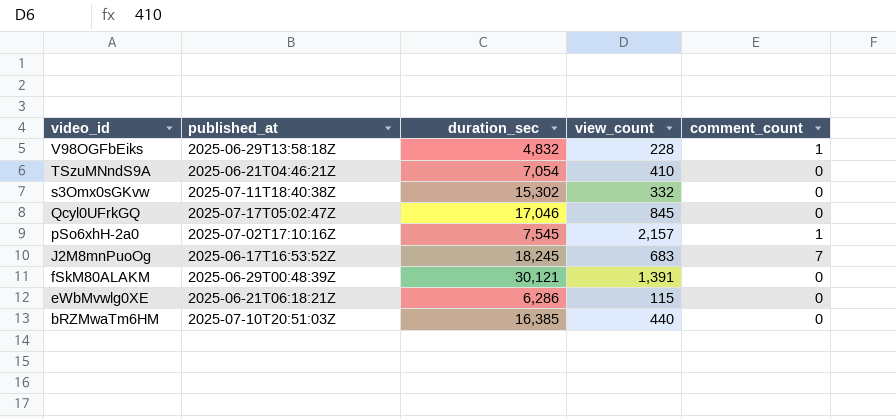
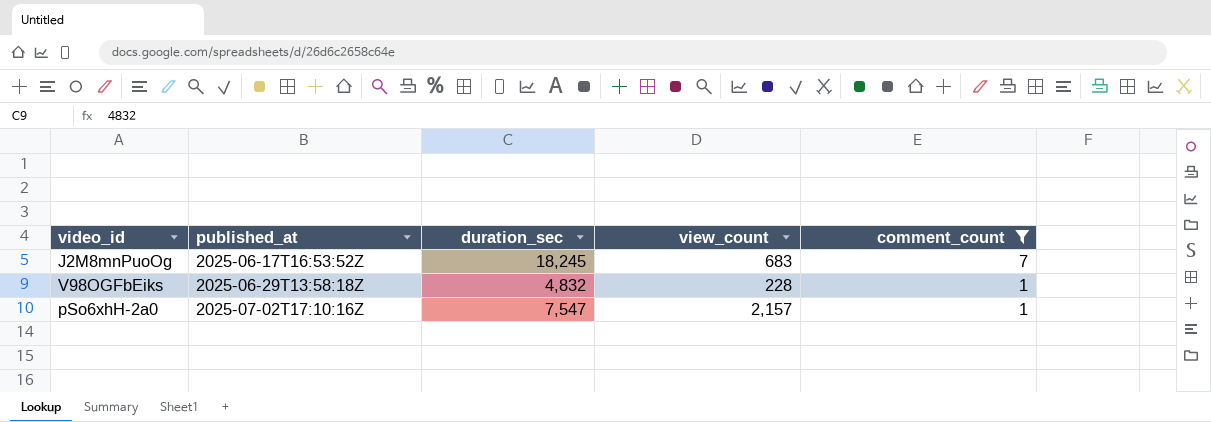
filter: none -> comment_count != 0
row order: video_id descending -> published_at ascending
pSo6xhH-2a0 | duration_sec: 7,545 -> 7,547

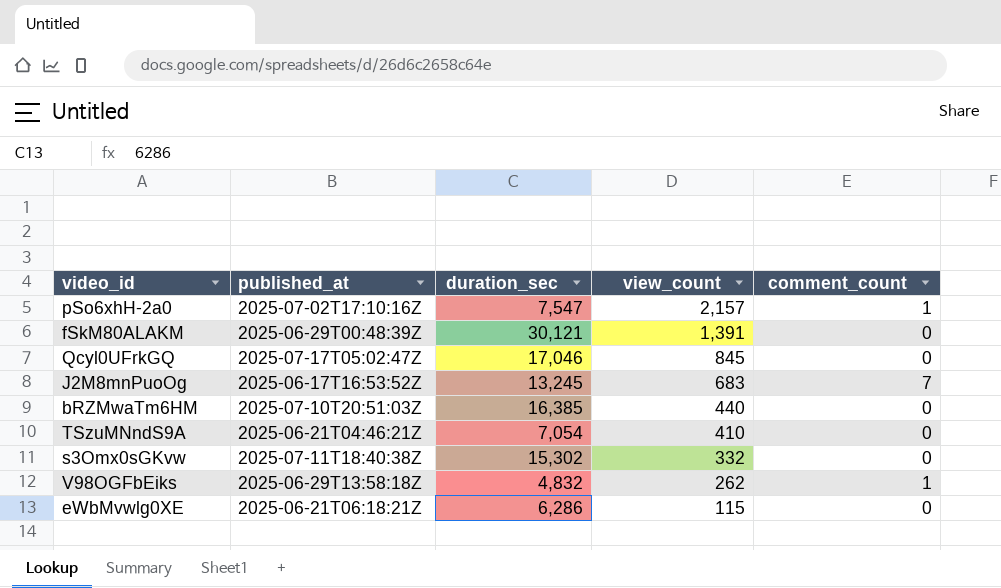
filter: comment_count != 0 -> none
row order: published_at ascending -> view_count descending
J2M8mnPuoOg | duration_sec: 18,245 -> 13,245
V98OGFbEiks | view_count: 228 -> 262

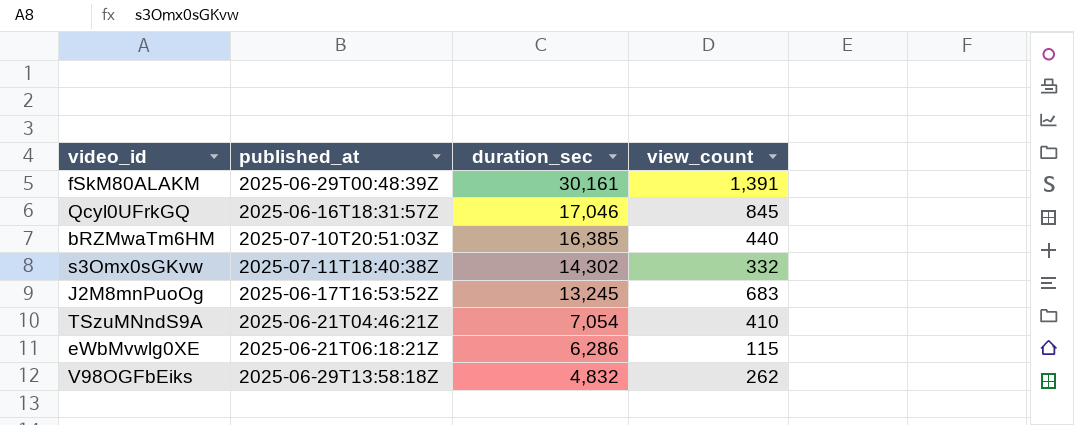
row order: view_count descending -> duration_sec descending
column comment_count | position: 5 -> none
row pSo6xhH-2a0: 2025-07-02T17:10:16Z | 7,547 | 2,157 | 1 -> none
fSkM80ALAKM | duration_sec: 30,121 -> 30,161
Qcyl0UFrkGQ | published_at: 2025-07-17T05:02:47Z -> 2025-06-16T18:31:57Z
s3Omx0sGKvw | duration_sec: 15,302 -> 14,302

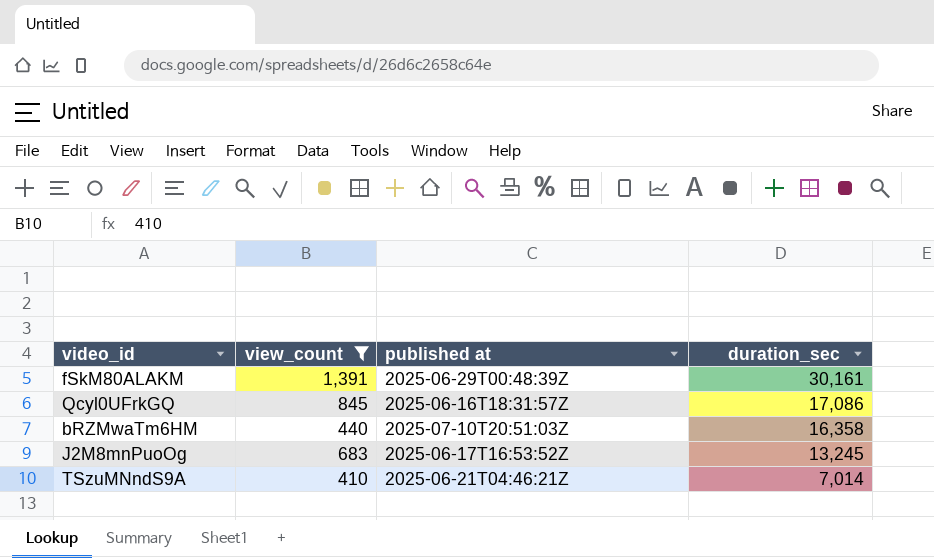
filter: none -> view_count >= 410
column view_count | position: 4 -> 2
column name: published_at -> published at
Qcyl0UFrkGQ | duration_sec: 17,046 -> 17,086
bRZMwaTm6HM | duration_sec: 16,385 -> 16,358
TSzuMNndS9A | duration_sec: 7,054 -> 7,014

